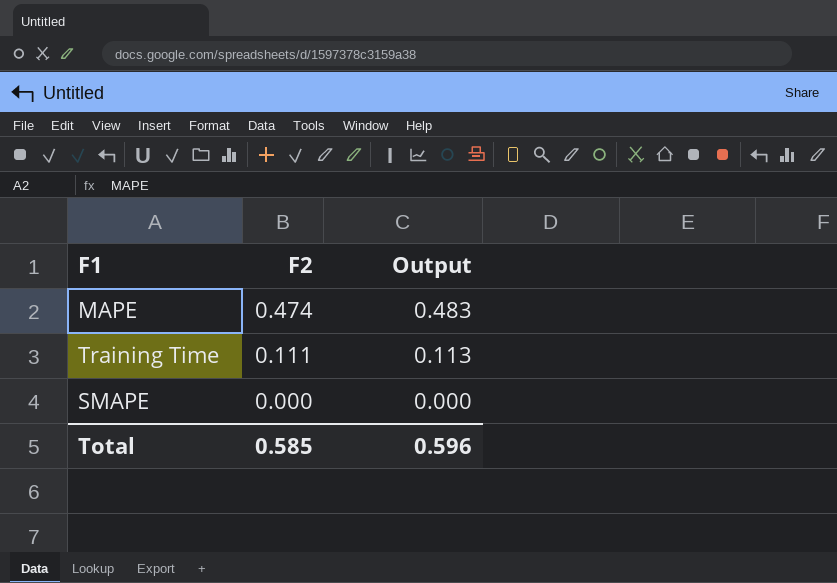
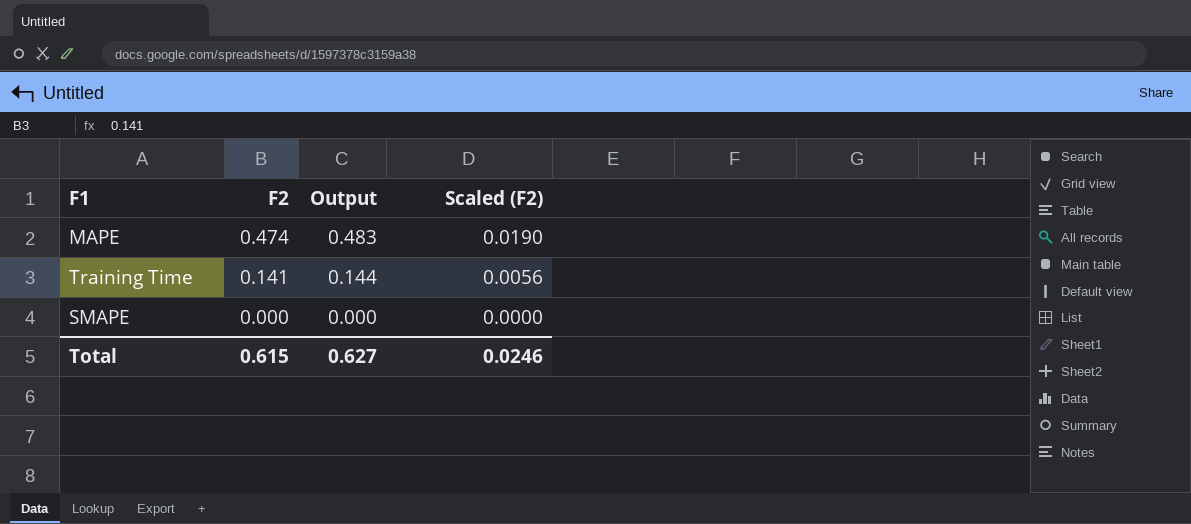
column Scaled (F2) | formula: none -> [F2] * 0.04
Training Time | F2: 0.111 -> 0.141
Training Time | Output: 0.113 -> 0.144
Total | F2: 0.585 -> 0.615
Total | Output: 0.596 -> 0.627

